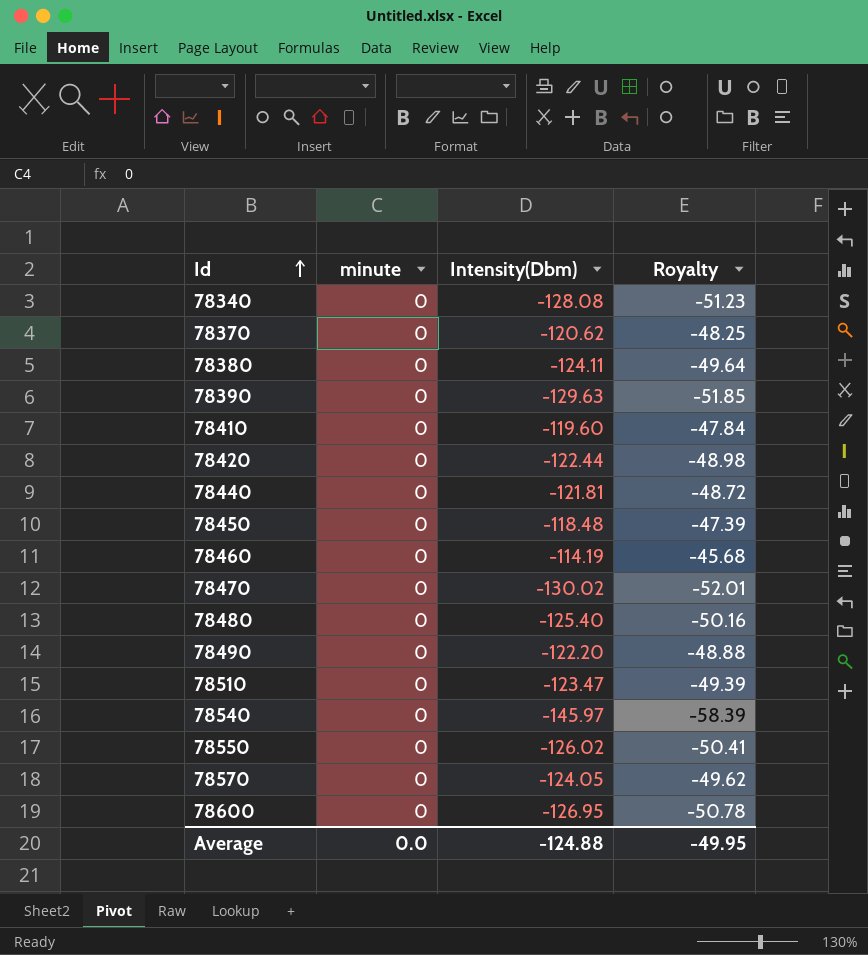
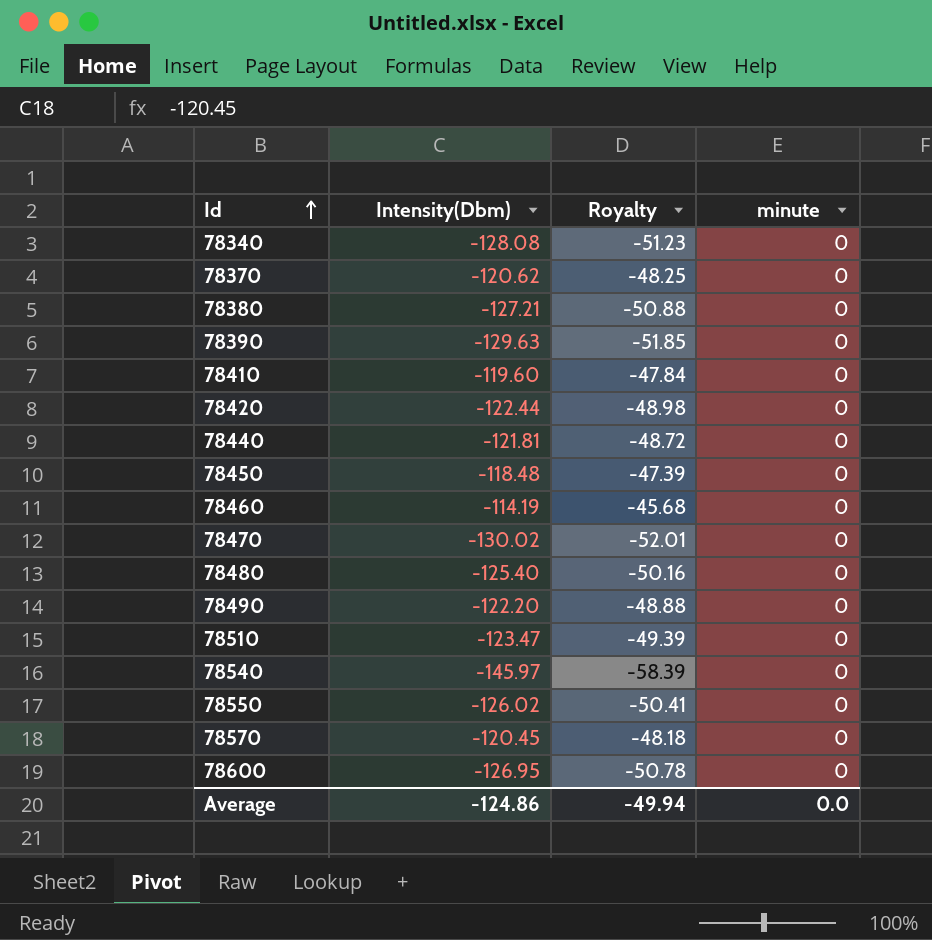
column minute | position: 2 -> 4
78380 | Intensity(Dbm): -124.11 -> -127.21
78380 | Royalty: -49.64 -> -50.88
78570 | Intensity(Dbm): -124.05 -> -120.45
78570 | Royalty: -49.62 -> -48.18
Average | Intensity(Dbm): -124.88 -> -124.86
Average | Royalty: -49.95 -> -49.94

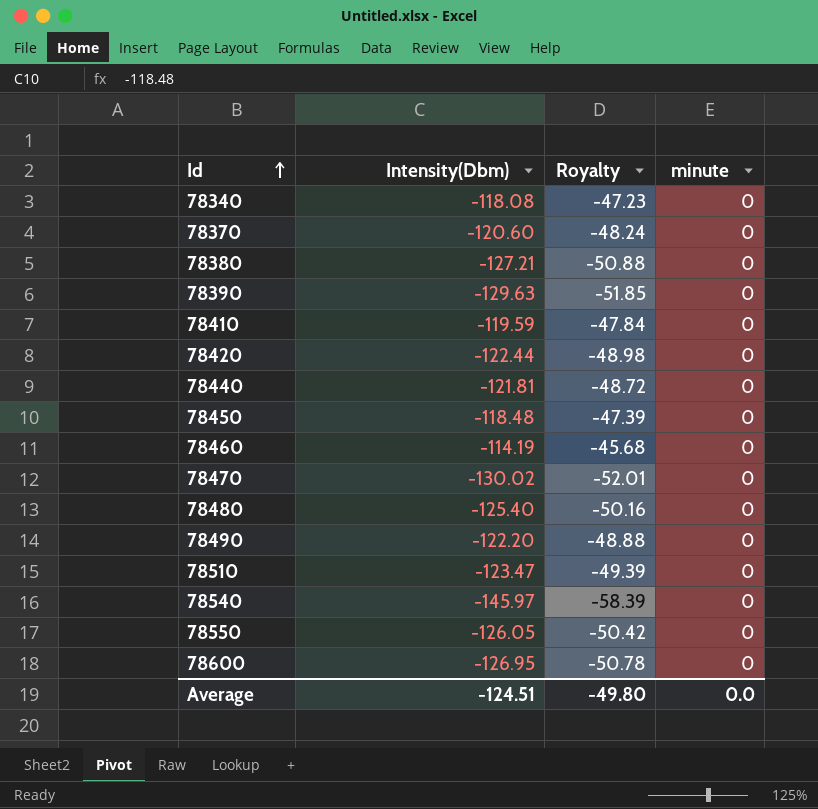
row 78570: -120.45 | -48.18 | 0 -> none
78340 | Intensity(Dbm): -128.08 -> -118.08
78340 | Royalty: -51.23 -> -47.23
78370 | Intensity(Dbm): -120.62 -> -120.60
78370 | Royalty: -48.25 -> -48.24
78410 | Intensity(Dbm): -119.60 -> -119.59
78550 | Intensity(Dbm): -126.02 -> -126.05
78550 | Royalty: -50.41 -> -50.42
Average | Intensity(Dbm): -124.86 -> -124.51
Average | Royalty: -49.94 -> -49.80

